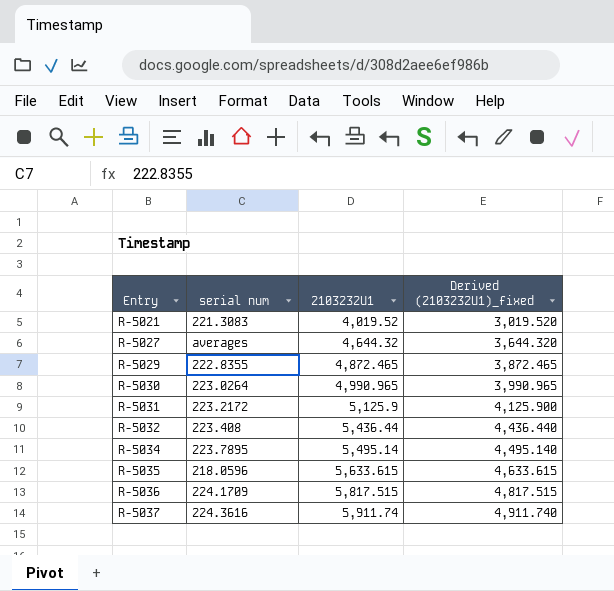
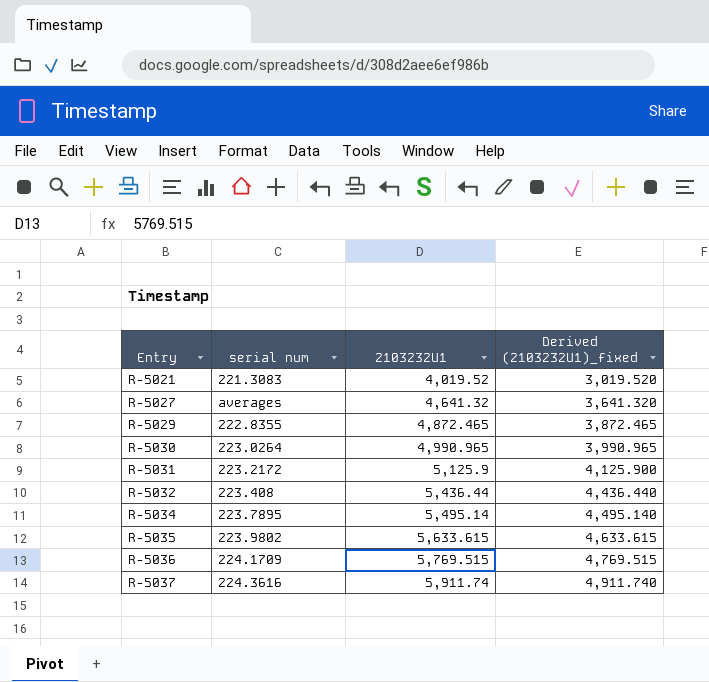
R-5027 | 2103232U1: 4,644.32 -> 4,641.32
R-5027 | Derived (2103232U1)_fixed: 3,644.320 -> 3,641.320
R-5035 | serial num: 218.0596 -> 223.9802
R-5036 | 2103232U1: 5,817.515 -> 5,769.515
R-5036 | Derived (2103232U1)_fixed: 4,817.515 -> 4,769.515

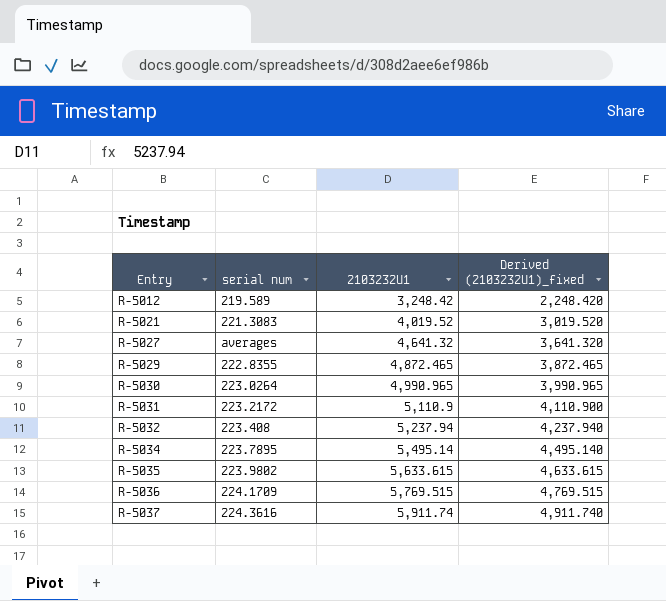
row R-5012: none -> 219.589 | 3,248.42 | 2,248.420
R-5031 | 2103232U1: 5,125.9 -> 5,110.9
R-5031 | Derived (2103232U1)_fixed: 4,125.900 -> 4,110.900
R-5032 | 2103232U1: 5,436.44 -> 5,237.94
R-5032 | Derived (2103232U1)_fixed: 4,436.440 -> 4,237.940

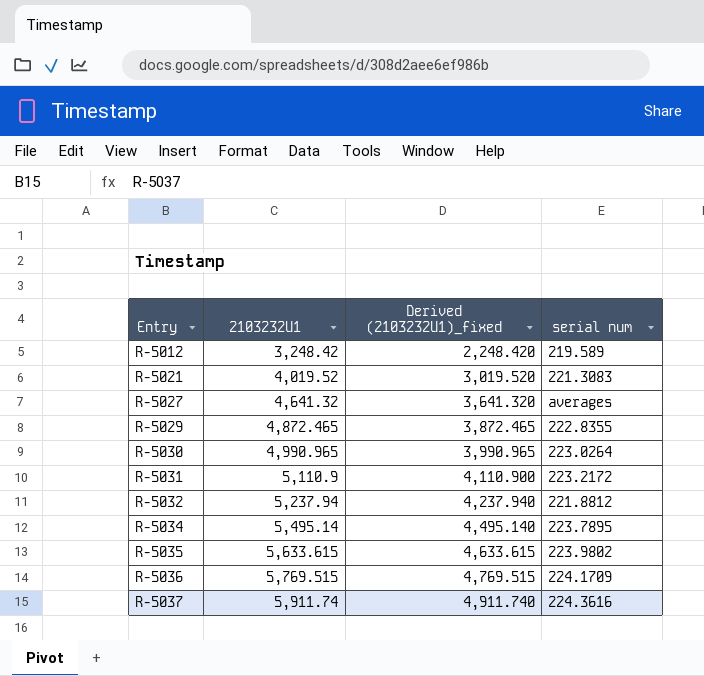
column serial num | position: 2 -> 4
R-5032 | serial num: 223.408 -> 221.8812

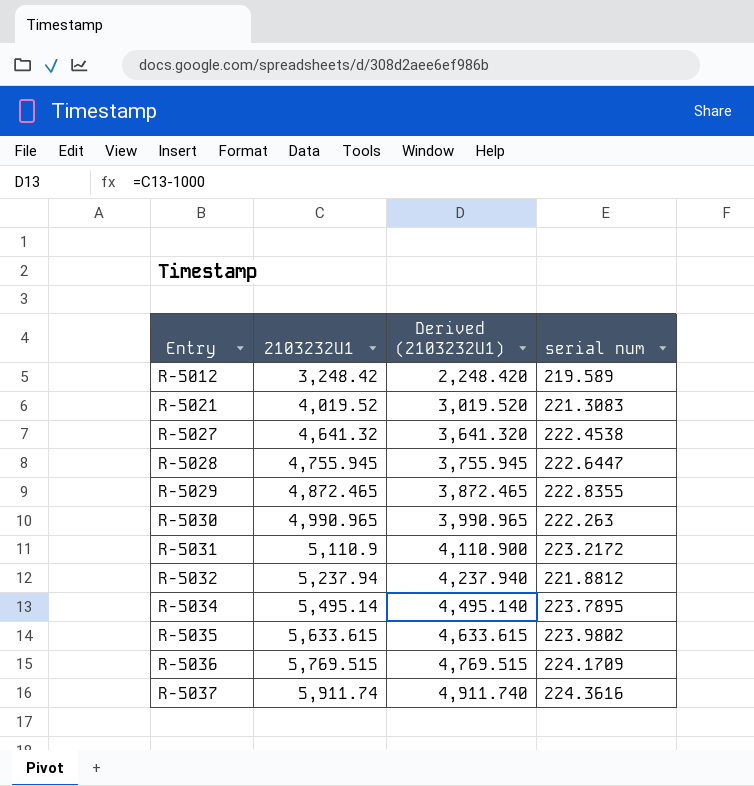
column name: Derived (2103232U1)_fixed -> Derived (2103232U1)
R-5027 | serial num: averages -> 222.4538
row R-5028: none -> 4,755.945 | 3,755.945 | 222.6447
R-5030 | serial num: 223.0264 -> 222.263

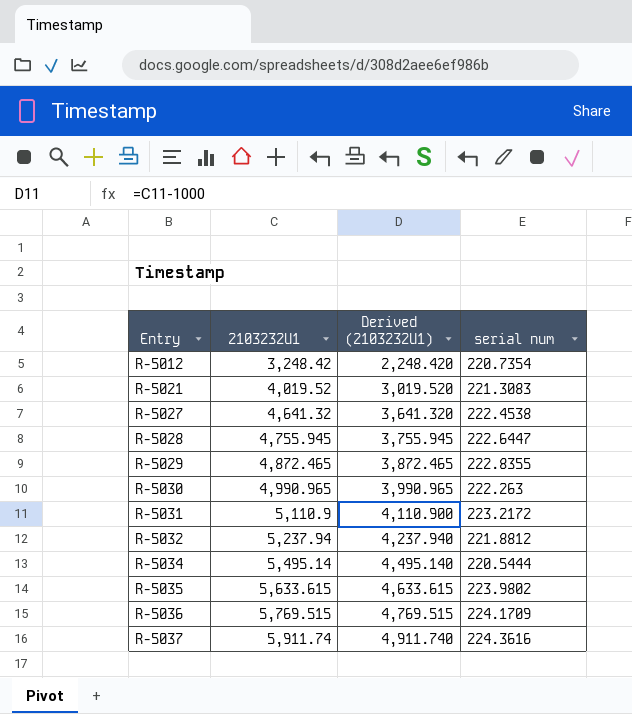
R-5012 | serial num: 219.589 -> 220.7354
R-5034 | serial num: 223.7895 -> 220.5444

